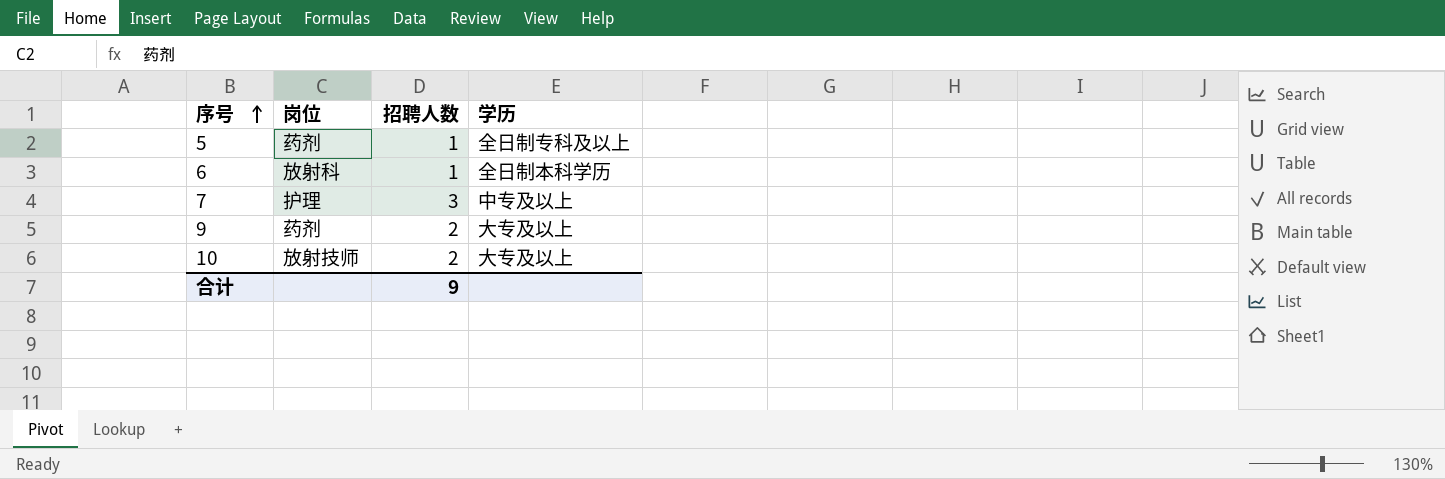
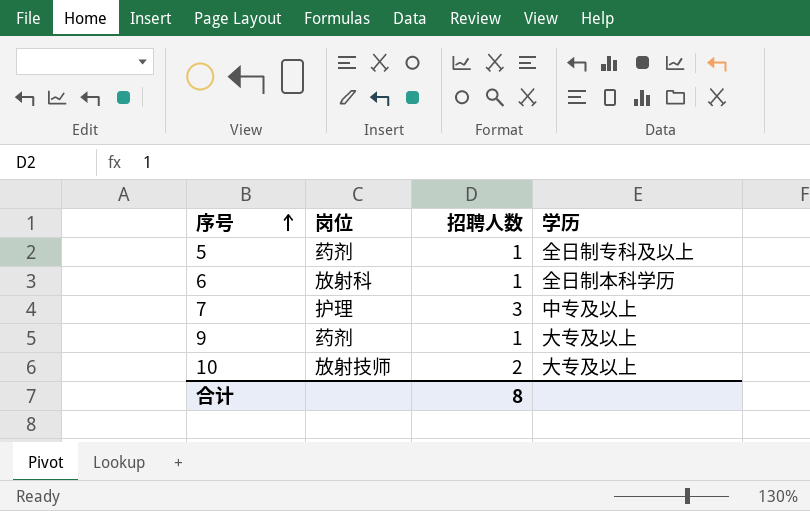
9 | 招聘人数: 2 -> 1
合计 | 招聘人数: 9 -> 8

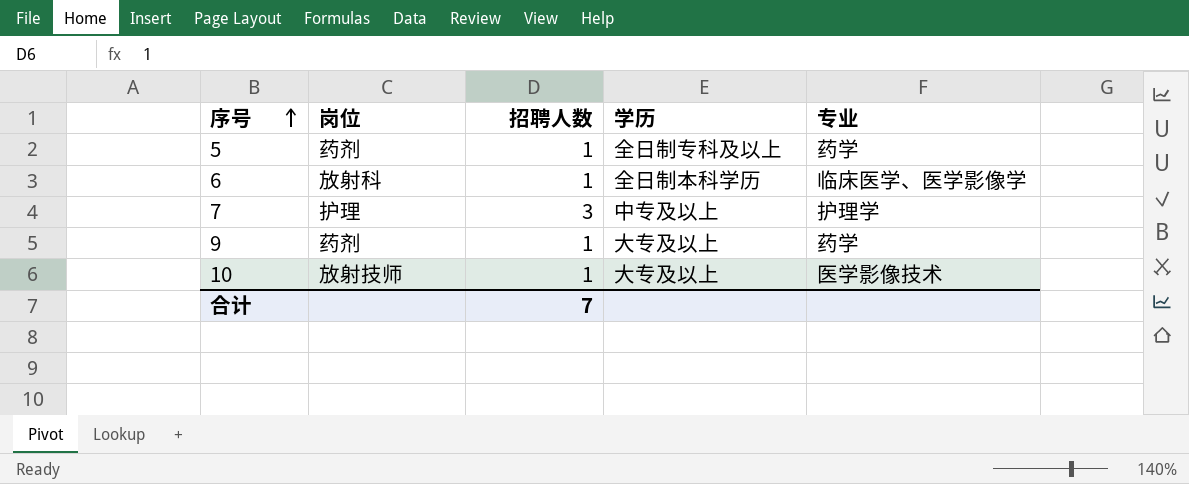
column 专业 | position: none -> 5
10 | 招聘人数: 2 -> 1
合计 | 招聘人数: 8 -> 7

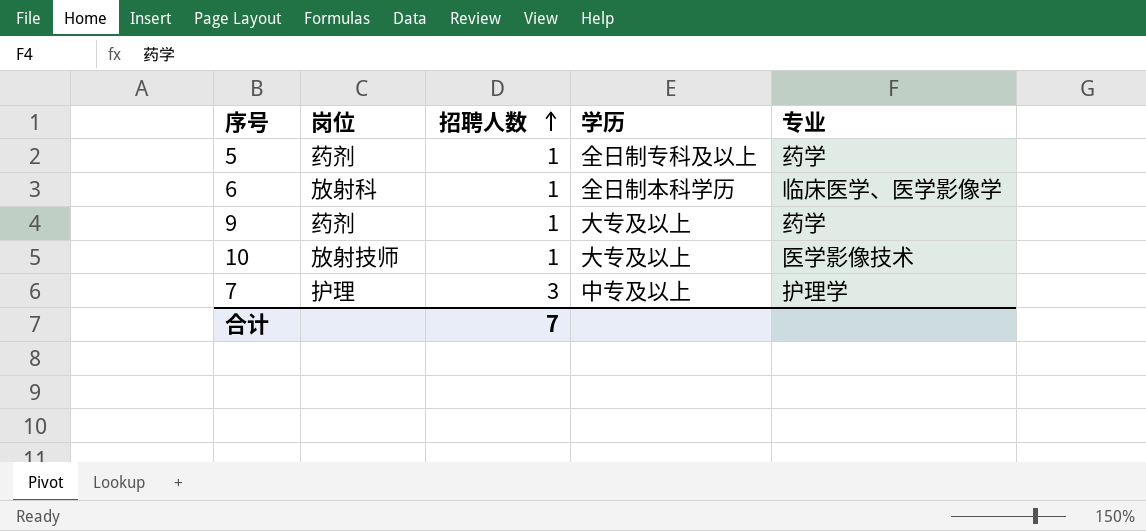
row order: 序号 ascending -> 招聘人数 ascending

